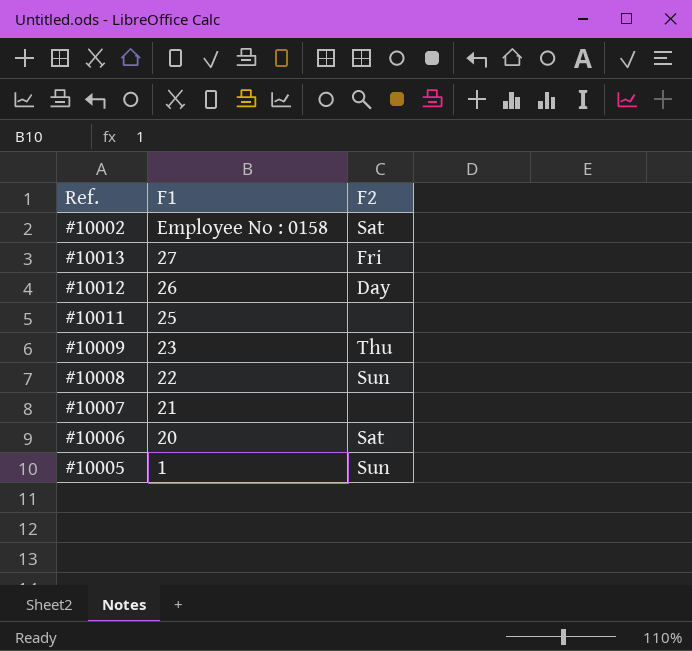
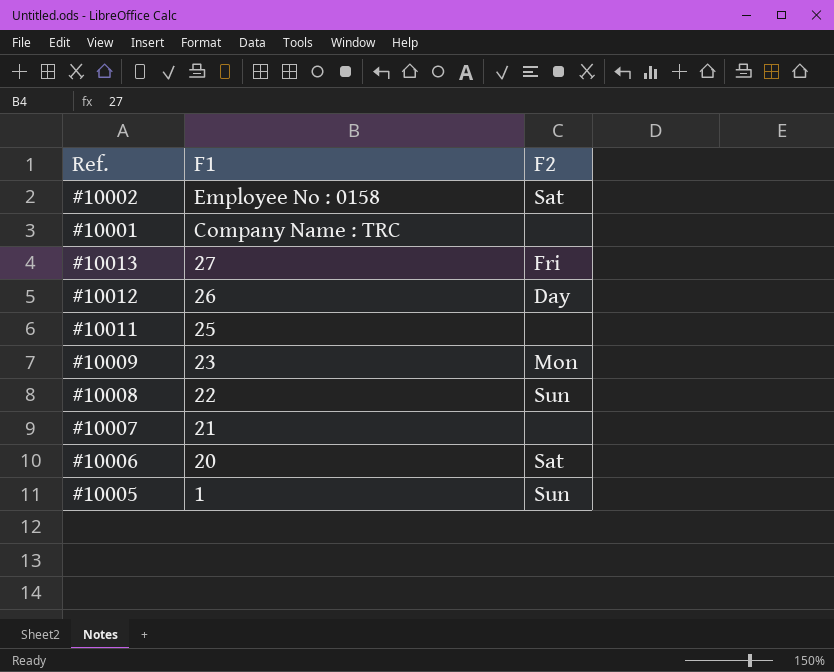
row #10001: none -> Company Name : TRC | none
#10009 | F2: Thu -> Mon

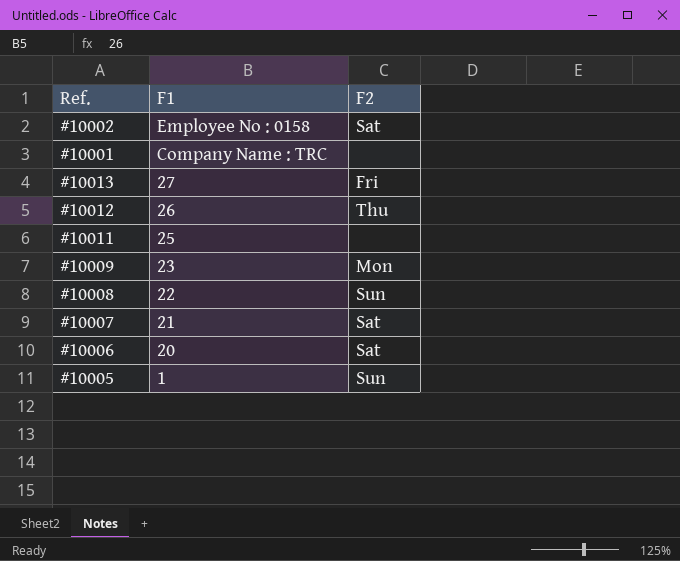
#10012 | F2: Day -> Thu
#10007 | F2: none -> Sat

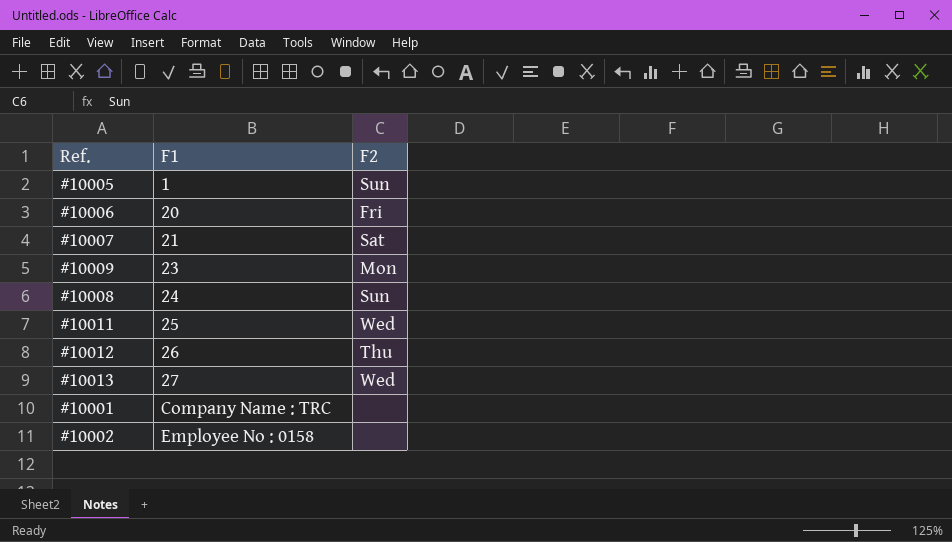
row order: F1 descending -> F1 ascending
#10006 | F2: Sat -> Fri
#10008 | F1: 22 -> 24
#10011 | F2: none -> Wed
#10013 | F2: Fri -> Wed
#10002 | F2: Sat -> none

